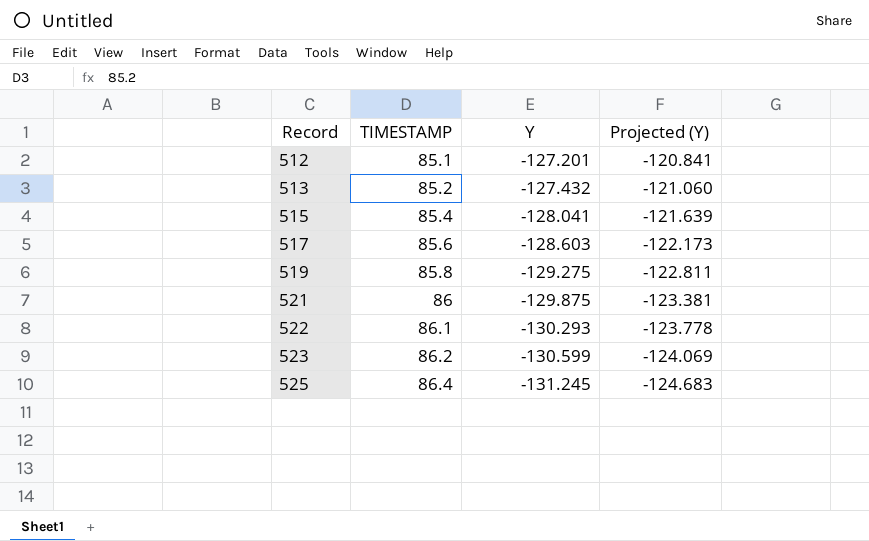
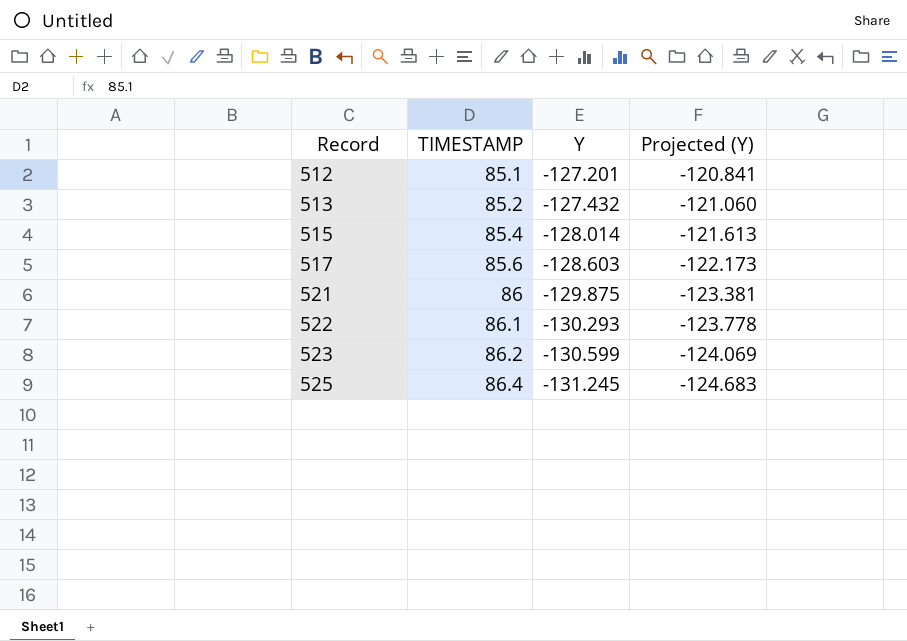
row 519: 85.8 | -129.275 | -122.811 -> none
515 | Y: -128.041 -> -128.014
515 | Projected (Y): -121.639 -> -121.613

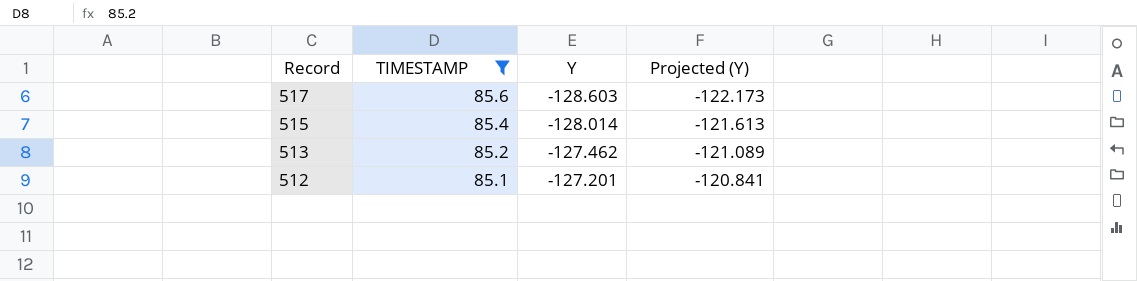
filter: none -> TIMESTAMP <= 85.6
row order: Record ascending -> Record descending
513 | Y: -127.432 -> -127.462
513 | Projected (Y): -121.060 -> -121.089

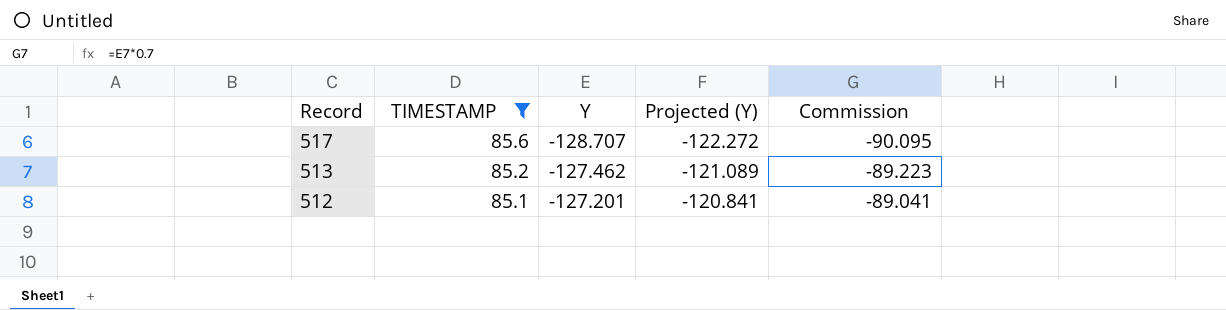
column Commission | formula: none -> [Y] * 0.7
row 515: 85.4 | -128.014 | -121.613 -> none
517 | Y: -128.603 -> -128.707
517 | Projected (Y): -122.173 -> -122.272

